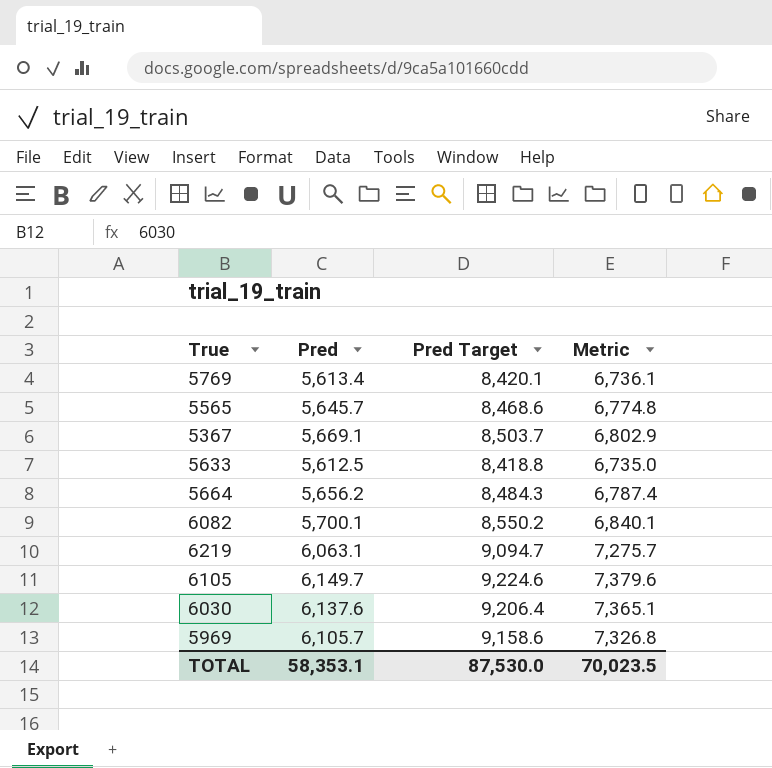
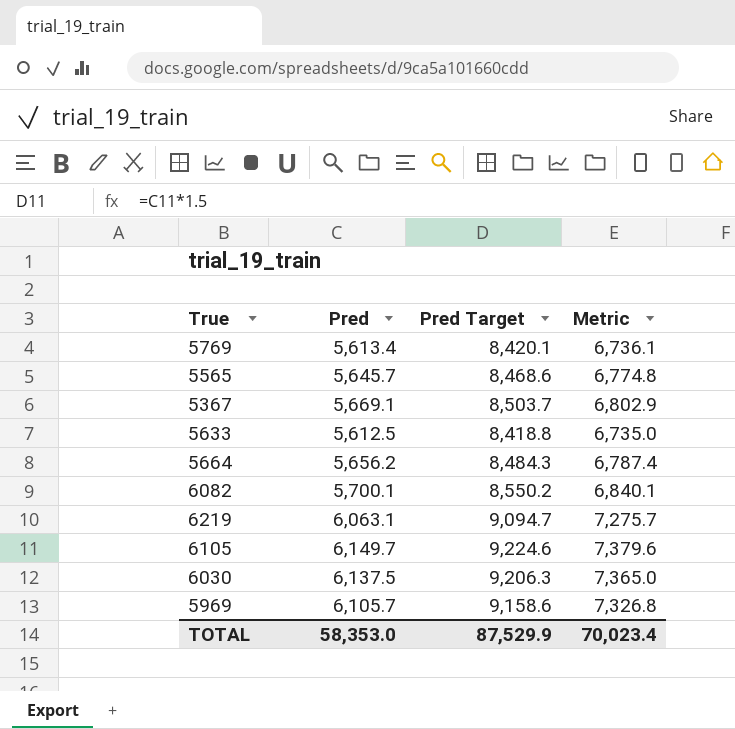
6030 | Pred: 6,137.6 -> 6,137.5
6030 | Pred Target: 9,206.4 -> 9,206.3
6030 | Metric: 7,365.1 -> 7,365.0
TOTAL | Pred: 58,353.1 -> 58,353.0
TOTAL | Pred Target: 87,530.0 -> 87,529.9
TOTAL | Metric: 70,023.5 -> 70,023.4

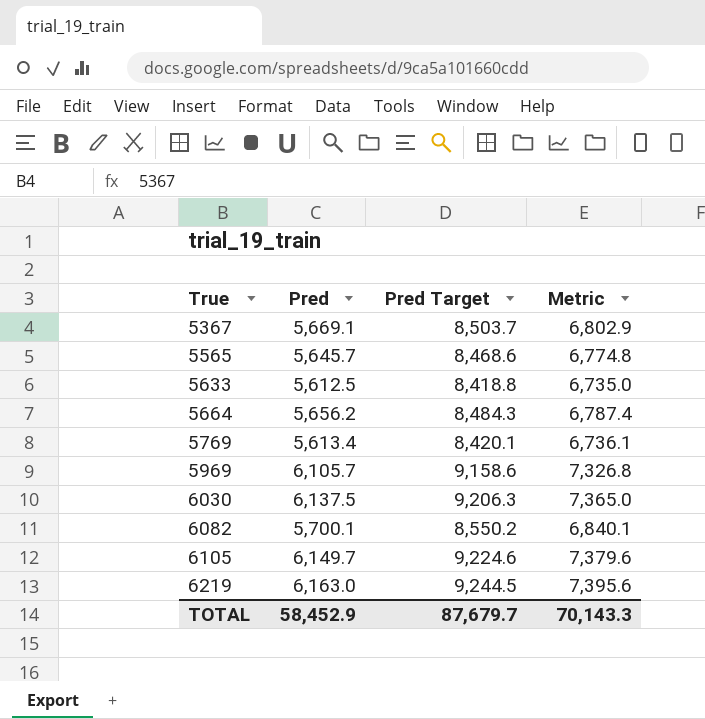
row order: none -> True ascending
6219 | Pred: 6,063.1 -> 6,163.0
6219 | Pred Target: 9,094.7 -> 9,244.5
6219 | Metric: 7,275.7 -> 7,395.6
TOTAL | Pred: 58,353.0 -> 58,452.9
TOTAL | Pred Target: 87,529.9 -> 87,679.7
TOTAL | Metric: 70,023.4 -> 70,143.3

